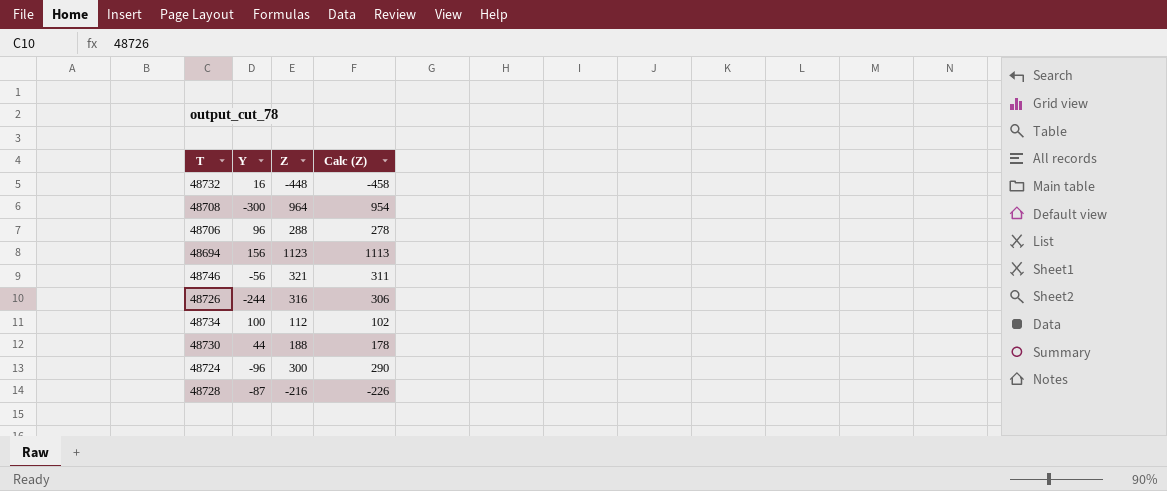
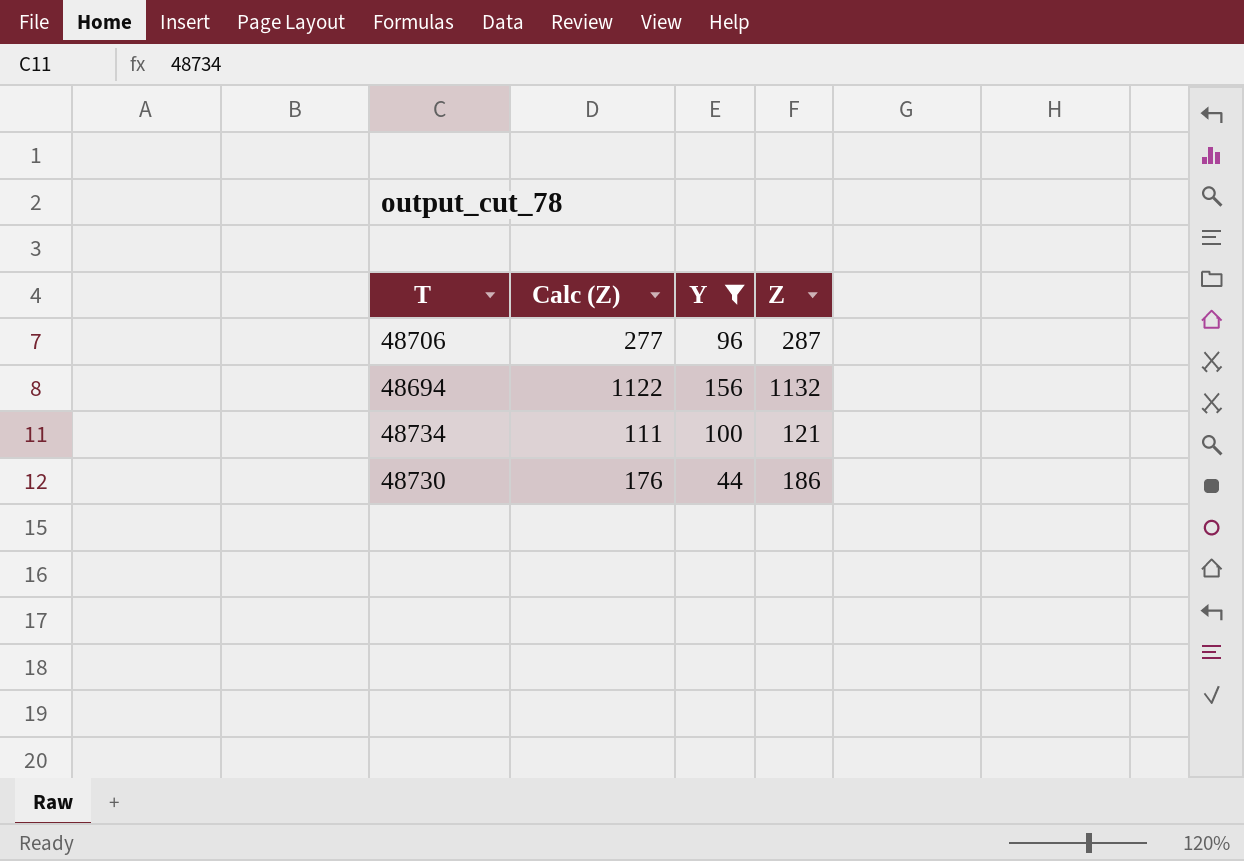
filter: none -> Y >= 44
column Calc (Z) | position: 4 -> 2
48706 | Calc (Z): 278 -> 277
48706 | Z: 288 -> 287
48694 | Calc (Z): 1113 -> 1122
48694 | Z: 1123 -> 1132
48734 | Calc (Z): 102 -> 111
48734 | Z: 112 -> 121
48730 | Calc (Z): 178 -> 176
48730 | Z: 188 -> 186

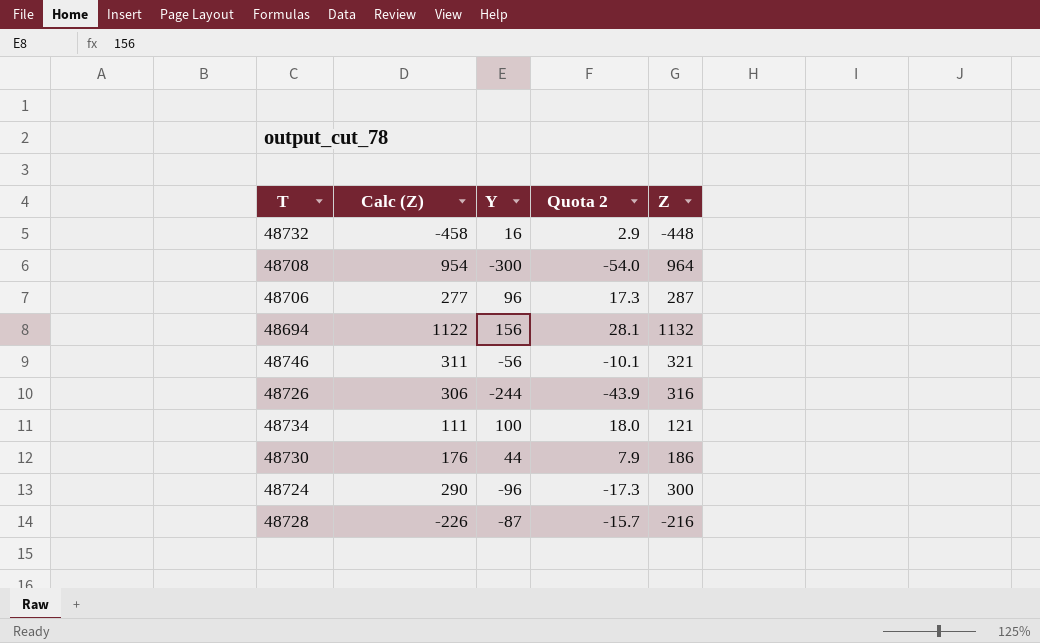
filter: Y >= 44 -> none
column Quota 2 | formula: none -> [Y] * 0.18

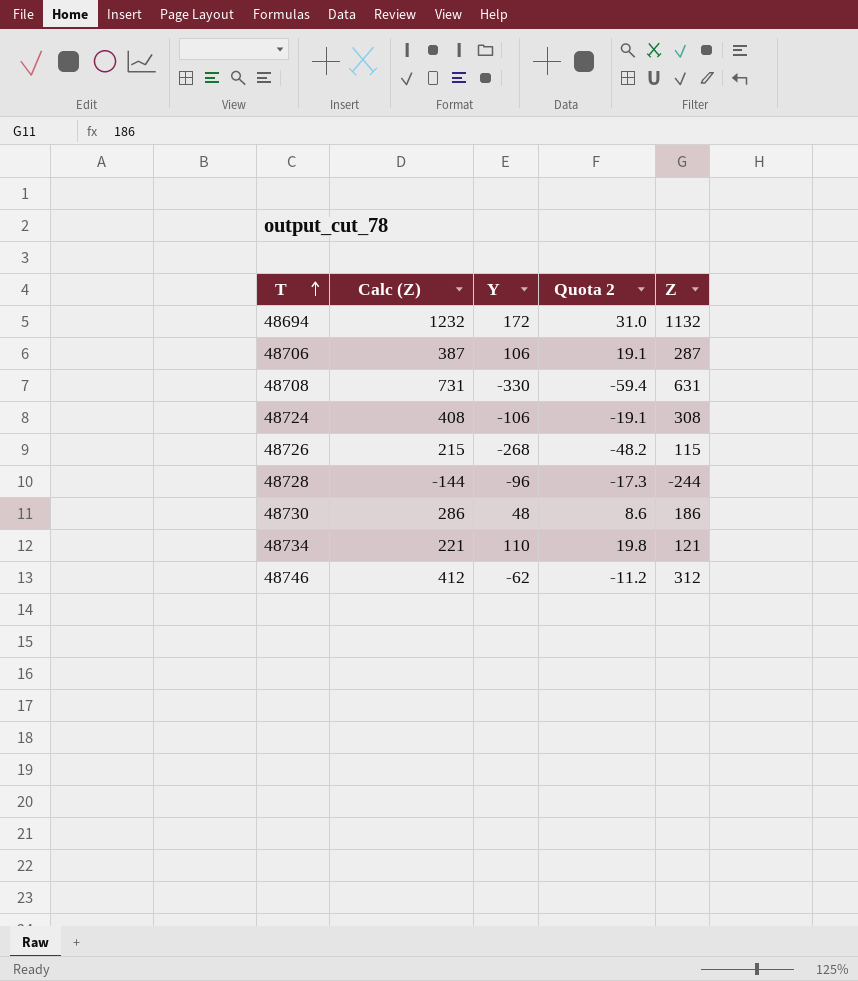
row order: none -> T ascending
column Calc (Z) | formula: [Z] - 10 -> [Z] + 100
row 48732: -458 | 16 | 2.9 | -448 -> none
48694 | Y: 156 -> 172
48694 | Quota 2: 28.1 -> 31.0
48706 | Y: 96 -> 106
48706 | Quota 2: 17.3 -> 19.1
48708 | Y: -300 -> -330
48708 | Quota 2: -54.0 -> -59.4
48708 | Z: 964 -> 631
48724 | Y: -96 -> -106
48724 | Quota 2: -17.3 -> -19.1
48724 | Z: 300 -> 308
48726 | Y: -244 -> -268
48726 | Quota 2: -43.9 -> -48.2
48726 | Z: 316 -> 115
48728 | Y: -87 -> -96
48728 | Quota 2: -15.7 -> -17.3
48728 | Z: -216 -> -244
48730 | Y: 44 -> 48
48730 | Quota 2: 7.9 -> 8.6
48734 | Y: 100 -> 110
48734 | Quota 2: 18.0 -> 19.8
48746 | Y: -56 -> -62
48746 | Quota 2: -10.1 -> -11.2
48746 | Z: 321 -> 312

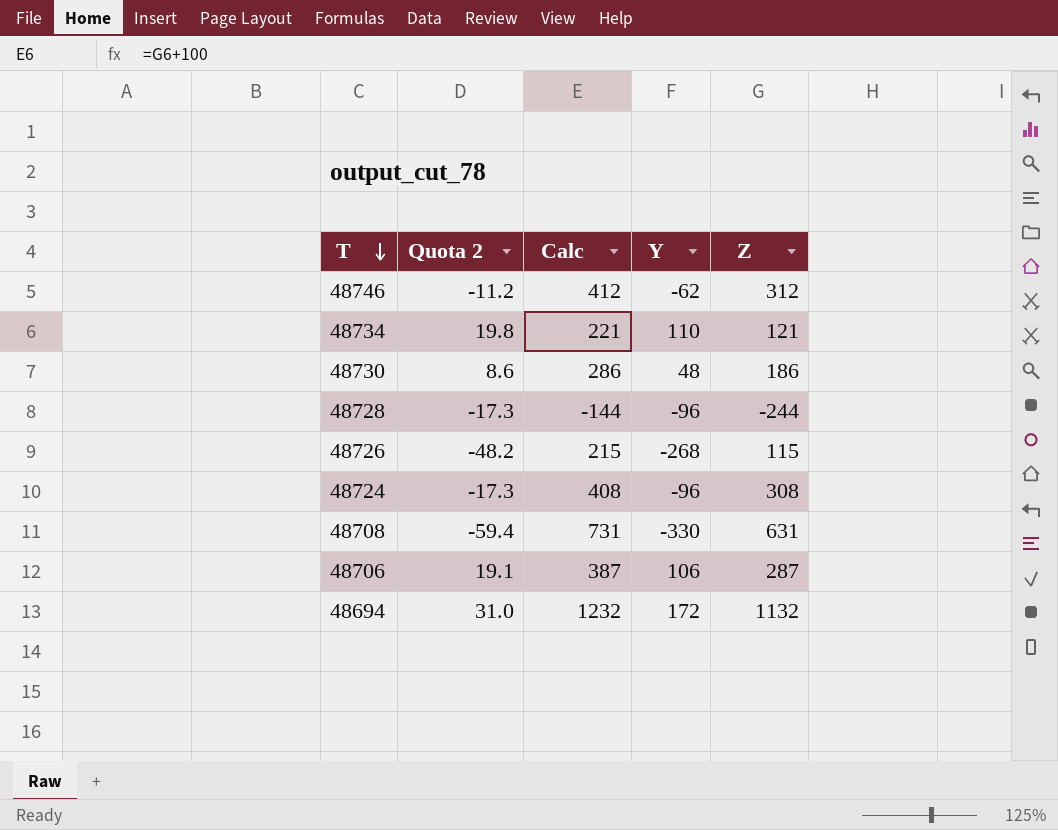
row order: T ascending -> T descending
column Quota 2 | position: 4 -> 2
column name: Calc (Z) -> Calc
48724 | Quota 2: -19.1 -> -17.3
48724 | Y: -106 -> -96

